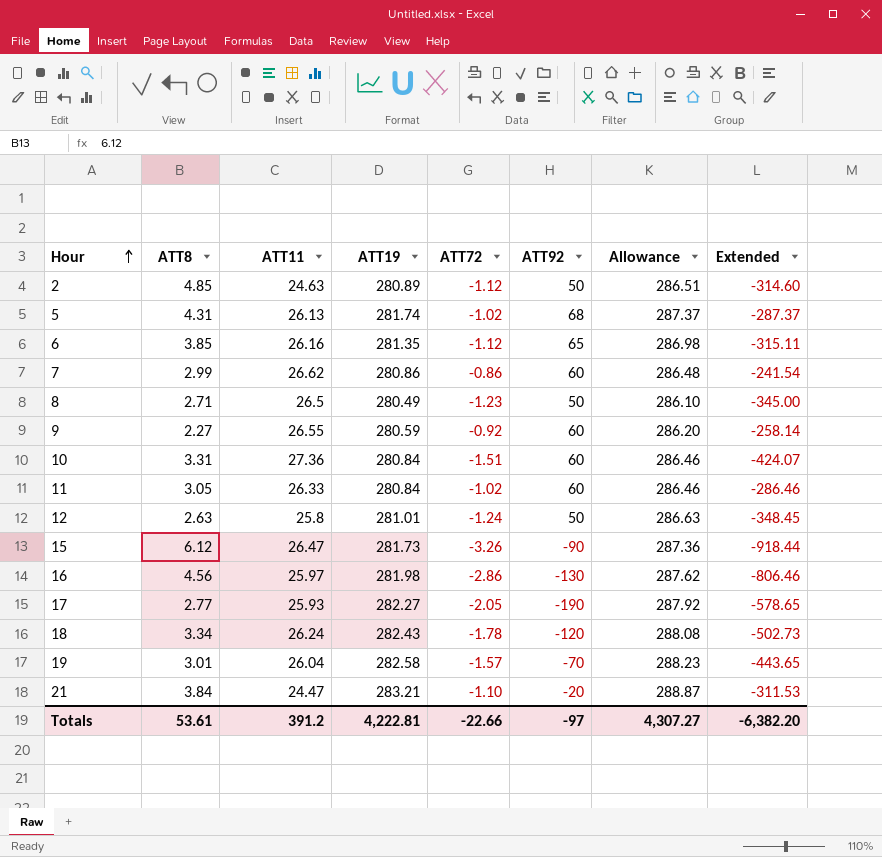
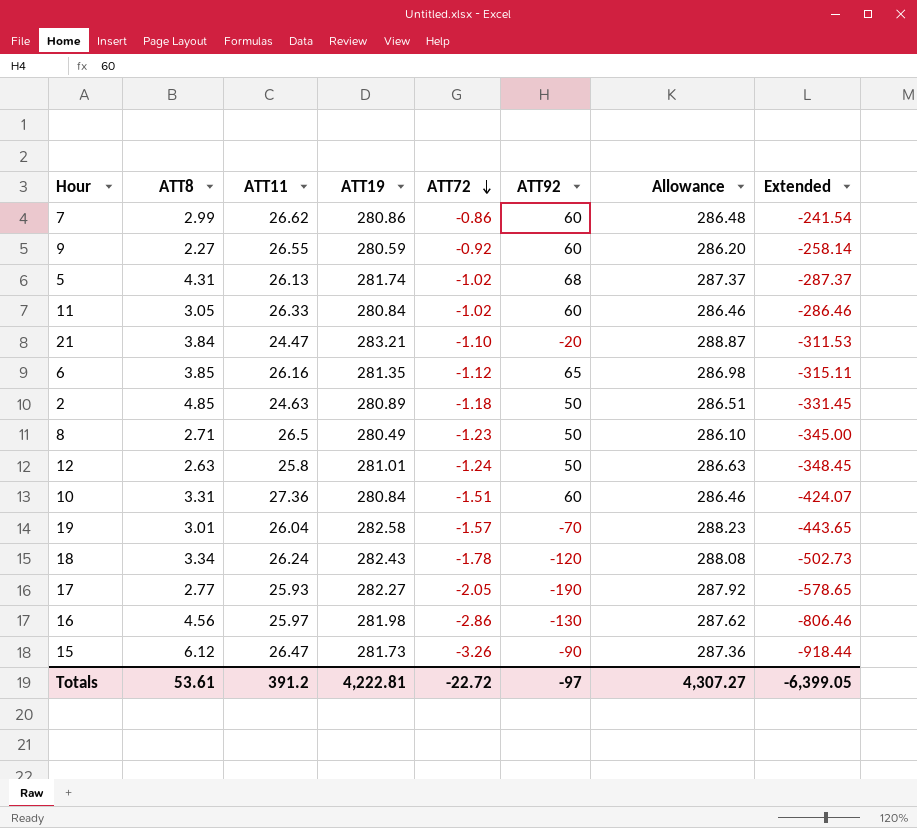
row order: Hour ascending -> ATT72 descending
2 | ATT72: -1.12 -> -1.18
2 | Extended: -314.60 -> -331.45
Totals | ATT72: -22.66 -> -22.72
Totals | Extended: -6,382.20 -> -6,399.05

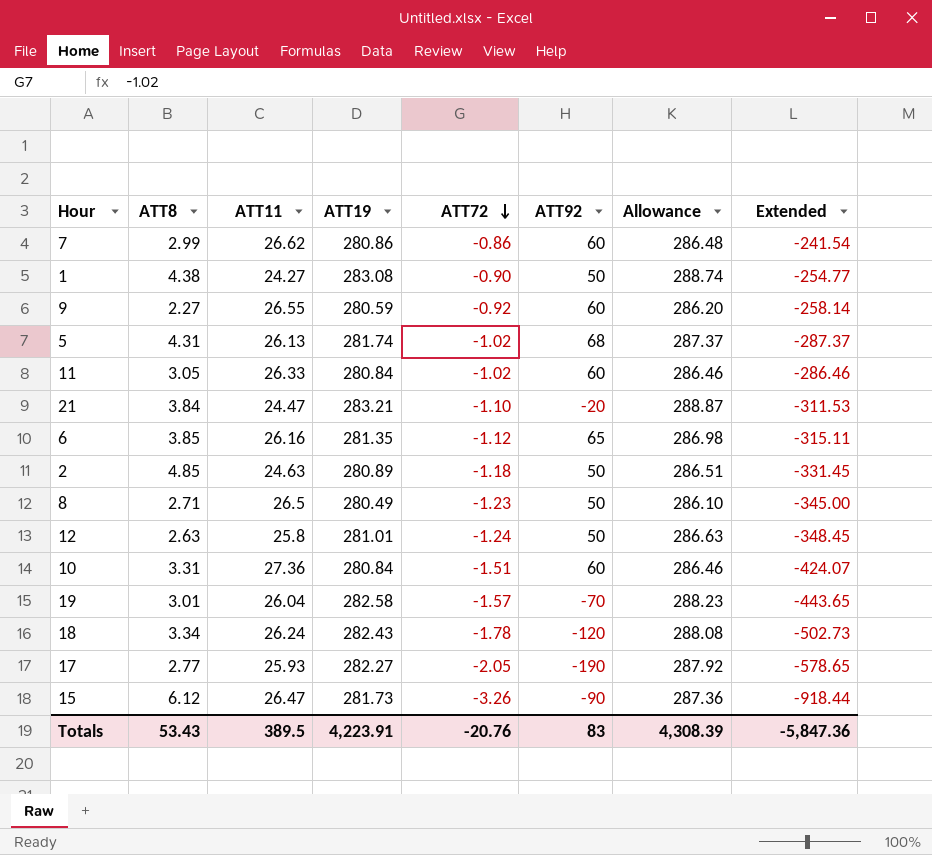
row 16: 4.56 | 25.97 | 281.98 | -2.86 | -130 | 287.62 | -806.46 -> none
row 1: none -> 4.38 | 24.27 | 283.08 | -0.90 | 50 | 288.74 | -254.77
Totals | ATT8: 53.61 -> 53.43
Totals | ATT11: 391.2 -> 389.5
Totals | ATT19: 4,222.81 -> 4,223.91
Totals | ATT72: -22.72 -> -20.76
Totals | ATT92: -97 -> 83
Totals | Allowance: 4,307.27 -> 4,308.39
Totals | Extended: -6,399.05 -> -5,847.36

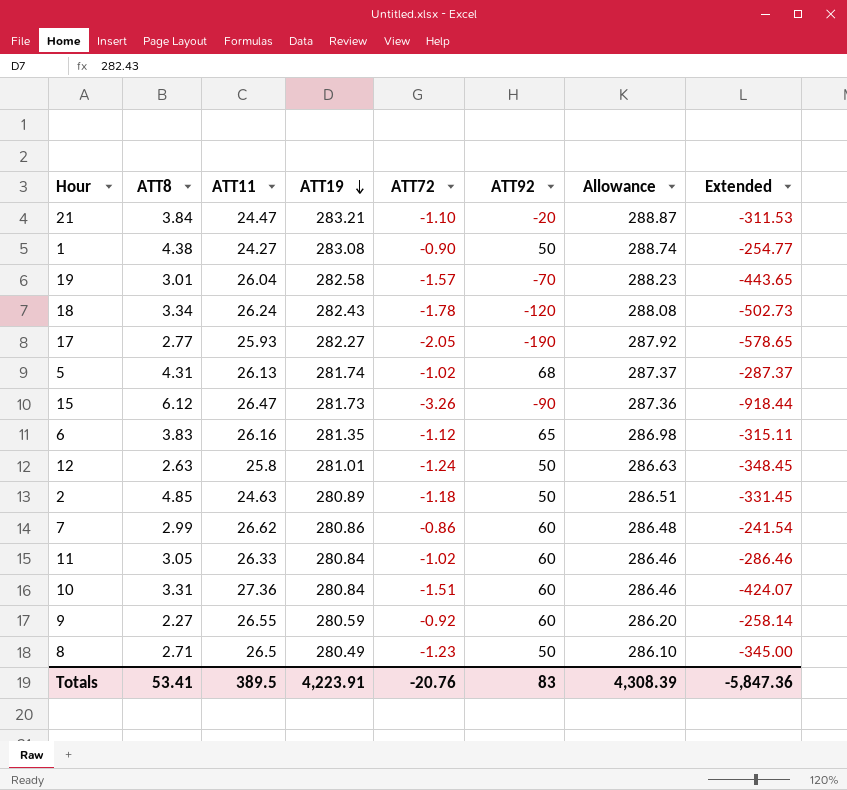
row order: ATT72 descending -> ATT19 descending
6 | ATT8: 3.85 -> 3.83
Totals | ATT8: 53.43 -> 53.41

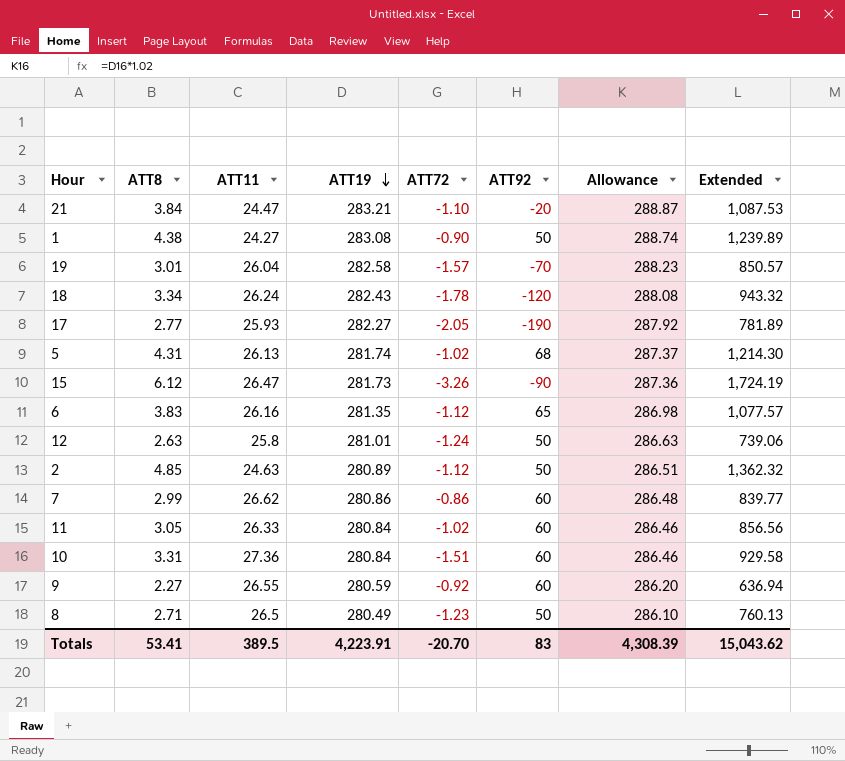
column Extended | formula: [ATT19] * [ATT72] -> [ATT8] * [ATT19]
2 | ATT72: -1.18 -> -1.12
Totals | ATT72: -20.76 -> -20.70
Totals | Extended: -5,847.36 -> 15,043.62

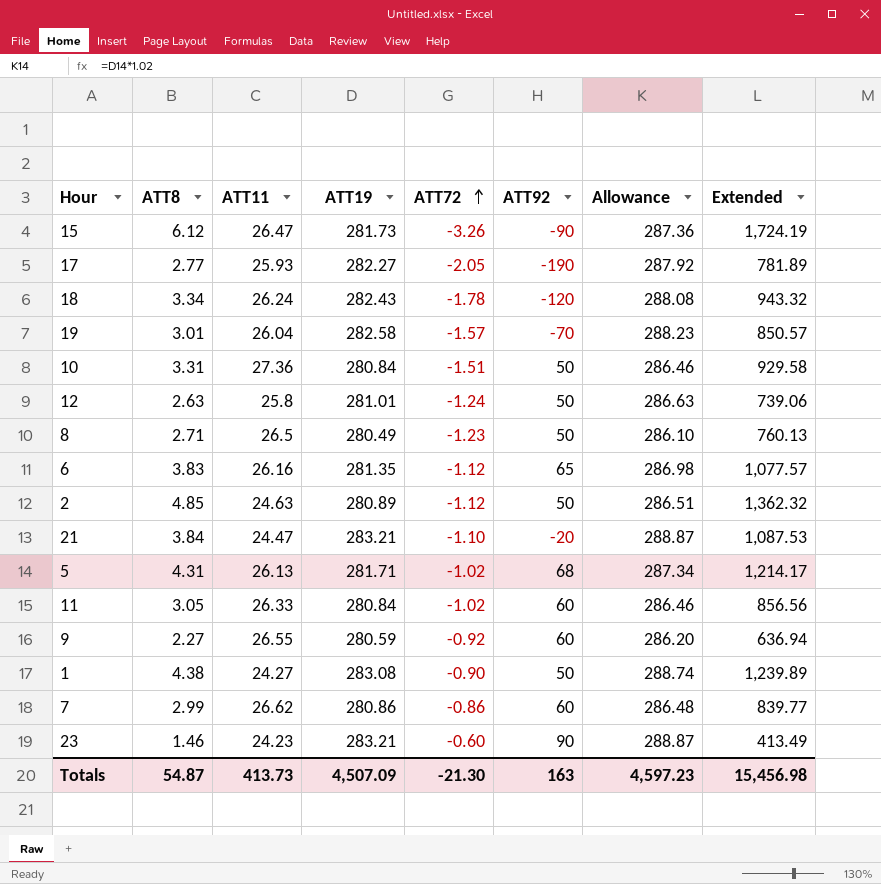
row order: ATT19 descending -> ATT72 ascending
10 | ATT92: 60 -> 50
5 | ATT19: 281.74 -> 281.71
5 | Allowance: 287.37 -> 287.34
5 | Extended: 1,214.30 -> 1,214.17
row 23: none -> 1.46 | 24.23 | 283.21 | -0.60 | 90 | 288.87 | 413.49
Totals | ATT8: 53.41 -> 54.87
Totals | ATT11: 389.5 -> 413.73
Totals | ATT19: 4,223.91 -> 4,507.09
Totals | ATT72: -20.70 -> -21.30
Totals | ATT92: 83 -> 163
Totals | Allowance: 4,308.39 -> 4,597.23
Totals | Extended: 15,043.62 -> 15,456.98

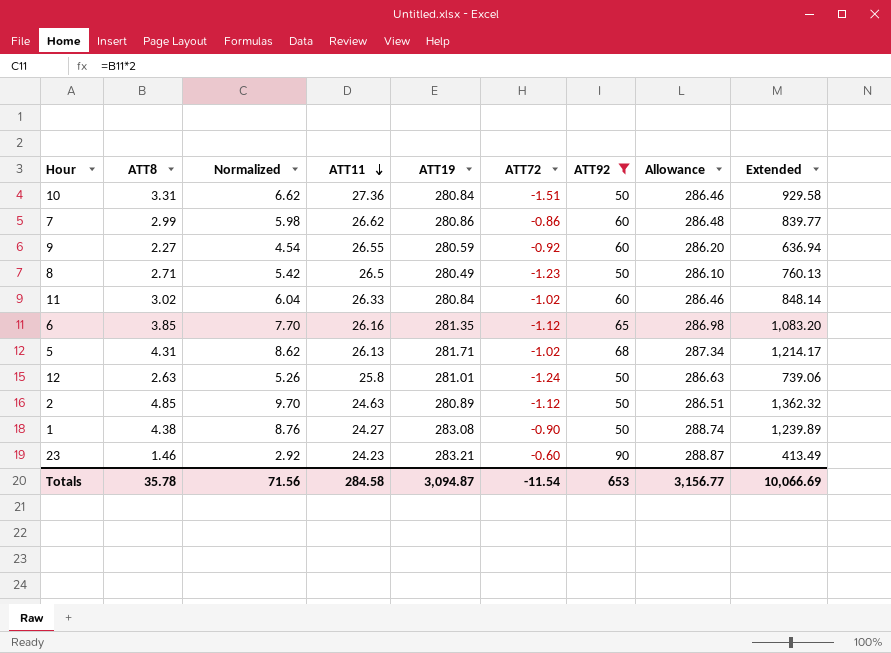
filter: none -> ATT92 >= 50
row order: ATT72 ascending -> ATT11 descending
column Normalized | formula: none -> [ATT8] * 2
11 | ATT8: 3.05 -> 3.02
11 | Extended: 856.56 -> 848.14
6 | ATT8: 3.83 -> 3.85
6 | Extended: 1,077.57 -> 1,083.20
Totals | ATT8: 54.87 -> 35.78
Totals | ATT11: 413.73 -> 284.58
Totals | ATT19: 4,507.09 -> 3,094.87
Totals | ATT72: -21.30 -> -11.54
Totals | ATT92: 163 -> 653
Totals | Allowance: 4,597.23 -> 3,156.77
Totals | Extended: 15,456.98 -> 10,066.69

